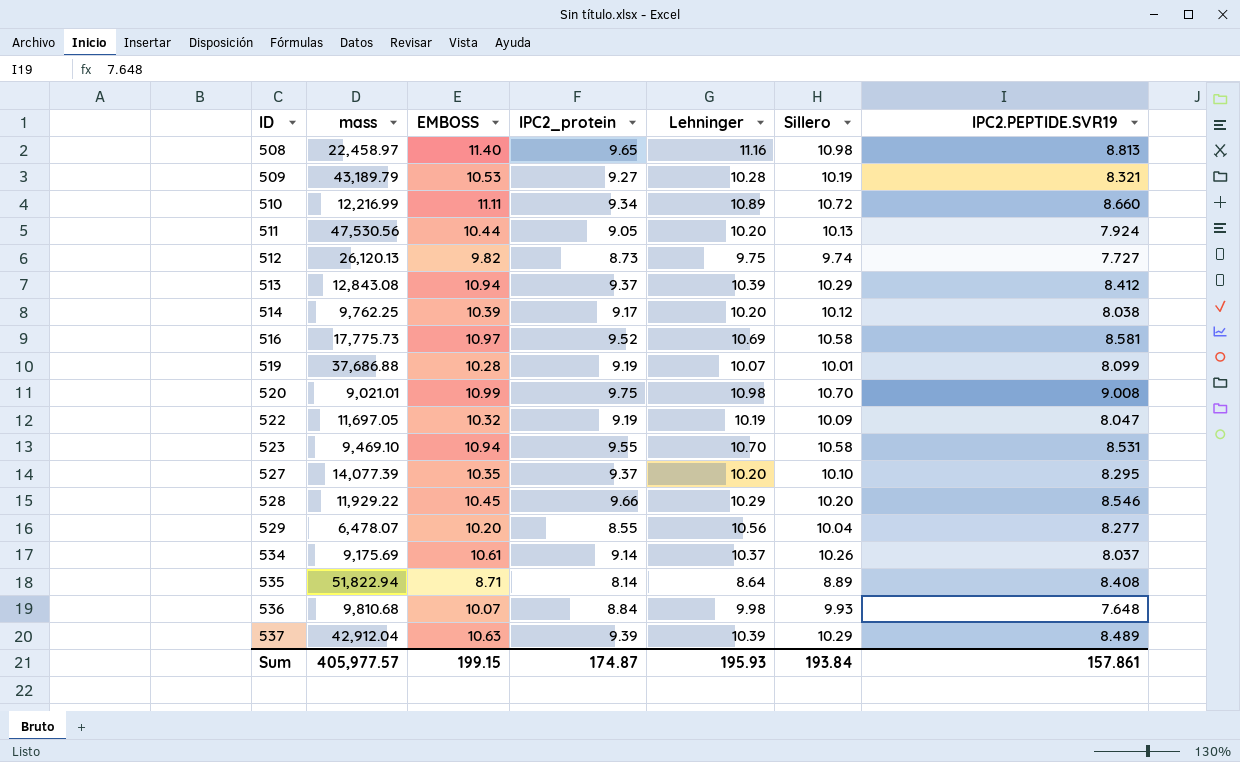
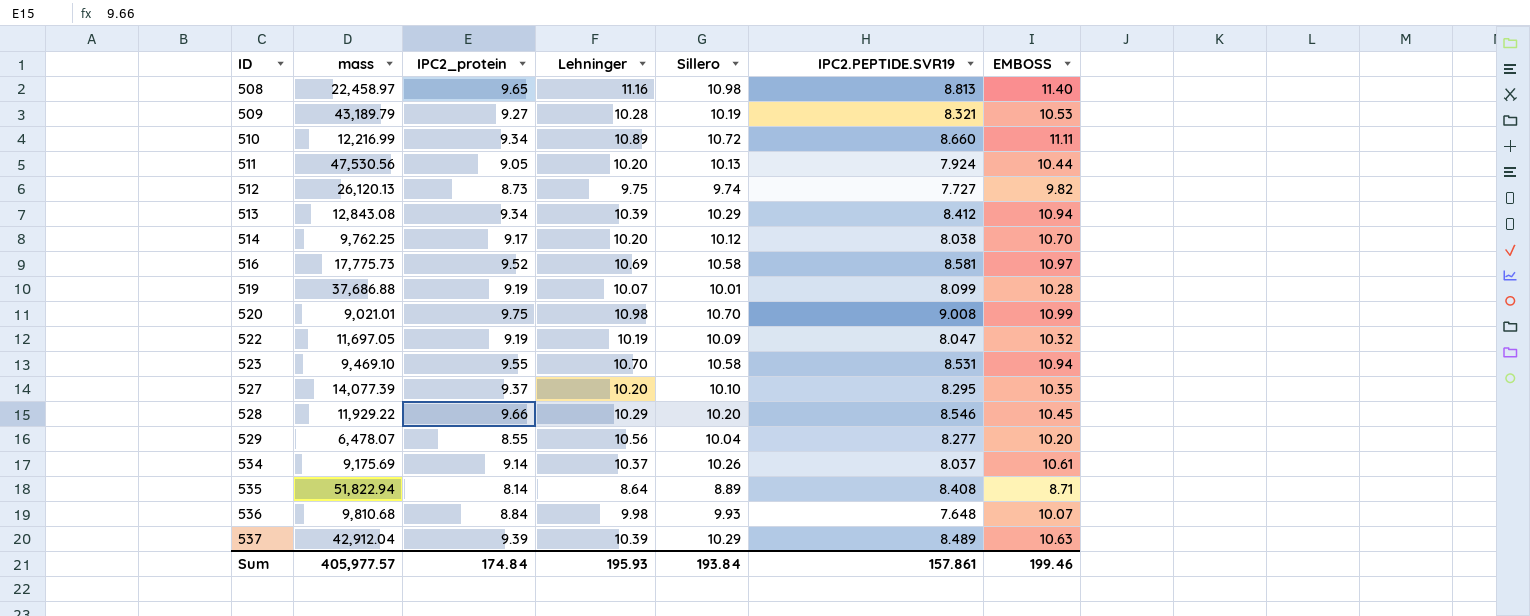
column EMBOSS | position: 3 -> 7
513 | IPC2_protein: 9.37 -> 9.34
514 | EMBOSS: 10.39 -> 10.70
Sum | IPC2_protein: 174.87 -> 174.84
Sum | EMBOSS: 199.15 -> 199.46

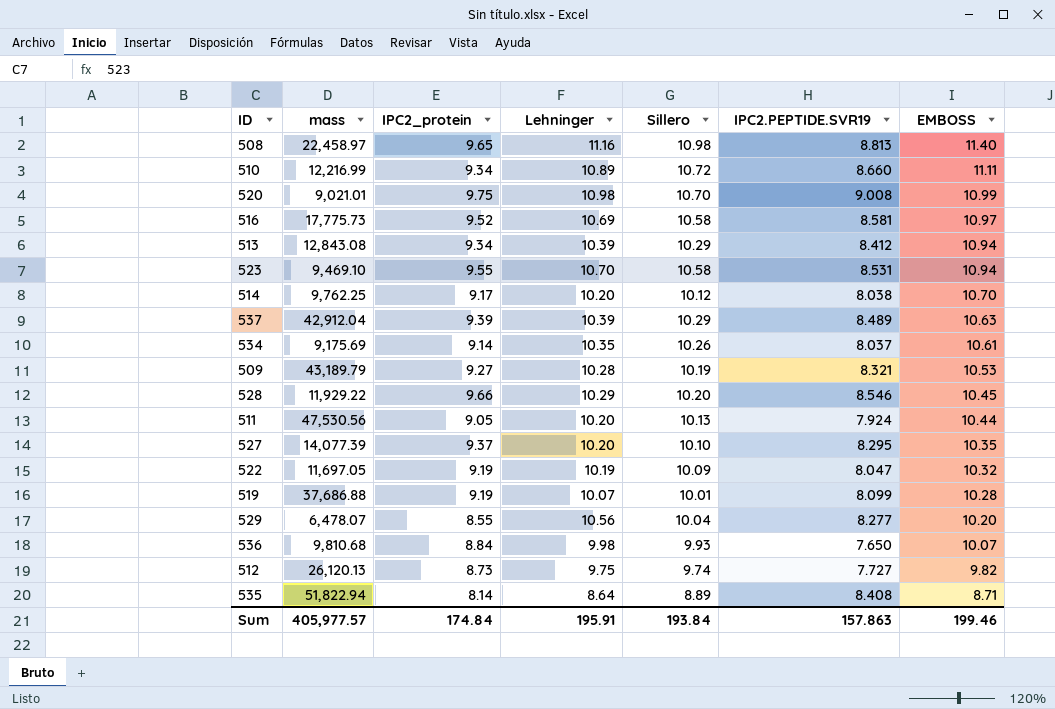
row order: ID ascending -> EMBOSS descending
534 | Lehninger: 10.37 -> 10.35
536 | IPC2.PEPTIDE.SVR19: 7.648 -> 7.650
Sum | Lehninger: 195.93 -> 195.91
Sum | IPC2.PEPTIDE.SVR19: 157.861 -> 157.863

